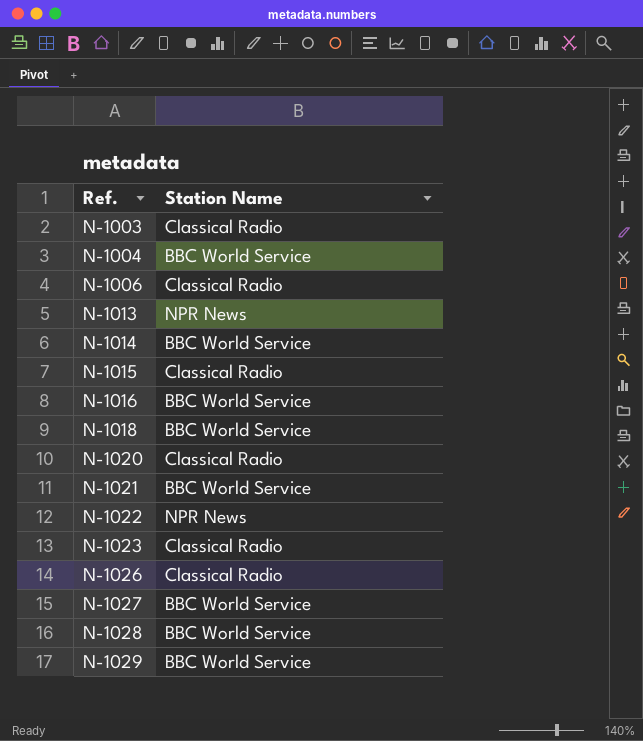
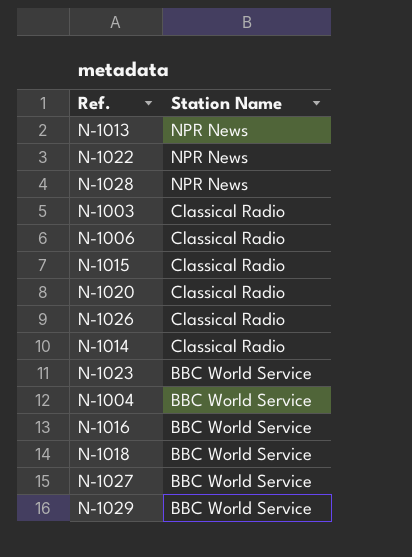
row order: Ref. ascending -> Station Name descending
row N-1021: BBC World Service -> none
N-1028 | Station Name: BBC World Service -> NPR News
N-1014 | Station Name: BBC World Service -> Classical Radio
N-1023 | Station Name: Classical Radio -> BBC World Service

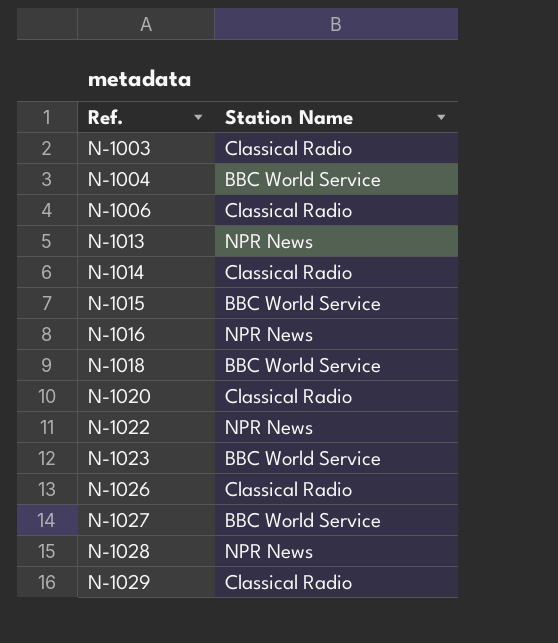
row order: Station Name descending -> Ref. ascending
N-1015 | Station Name: Classical Radio -> BBC World Service
N-1016 | Station Name: BBC World Service -> NPR News
N-1029 | Station Name: BBC World Service -> Classical Radio

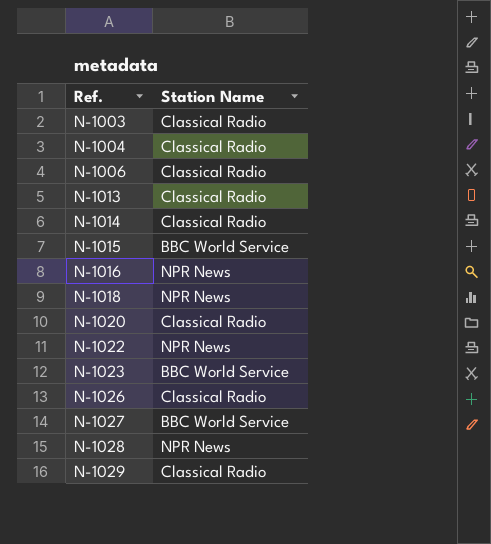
N-1004 | Station Name: BBC World Service -> Classical Radio
N-1013 | Station Name: NPR News -> Classical Radio
N-1018 | Station Name: BBC World Service -> NPR News

